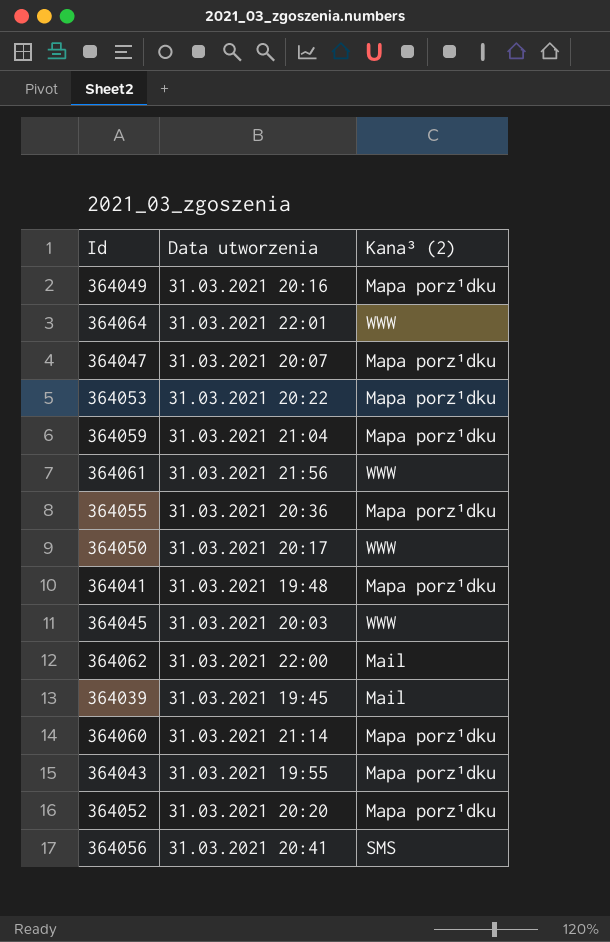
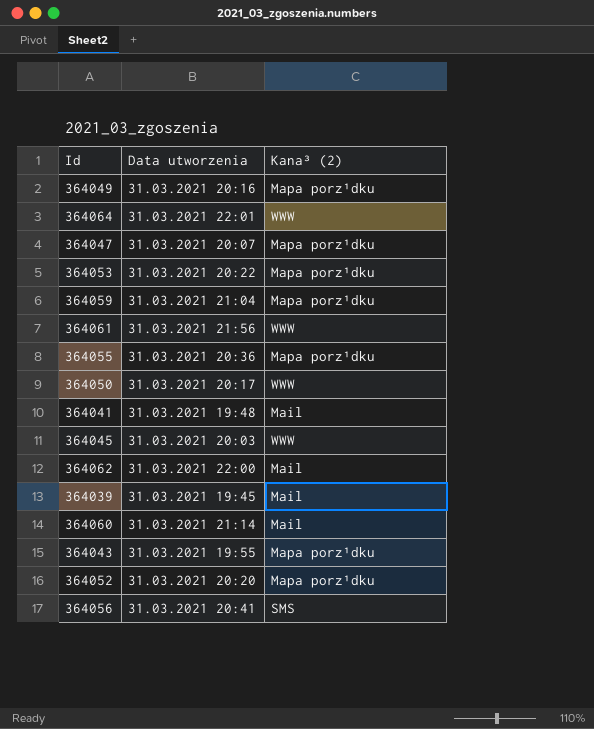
364041 | Kana³ (2): Mapa porz¹dku -> Mail
364060 | Kana³ (2): Mapa porz¹dku -> Mail

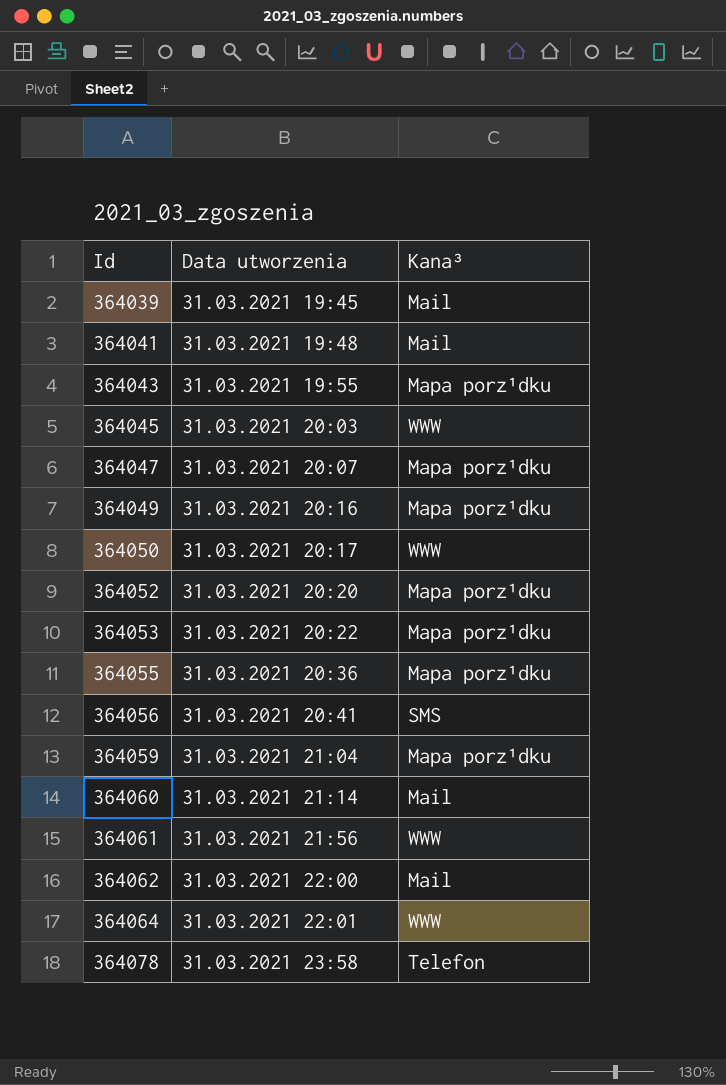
row order: none -> Id ascending
column name: Kana³ (2) -> Kana³
row 364078: none -> 31.03.2021 23:58 | Telefon

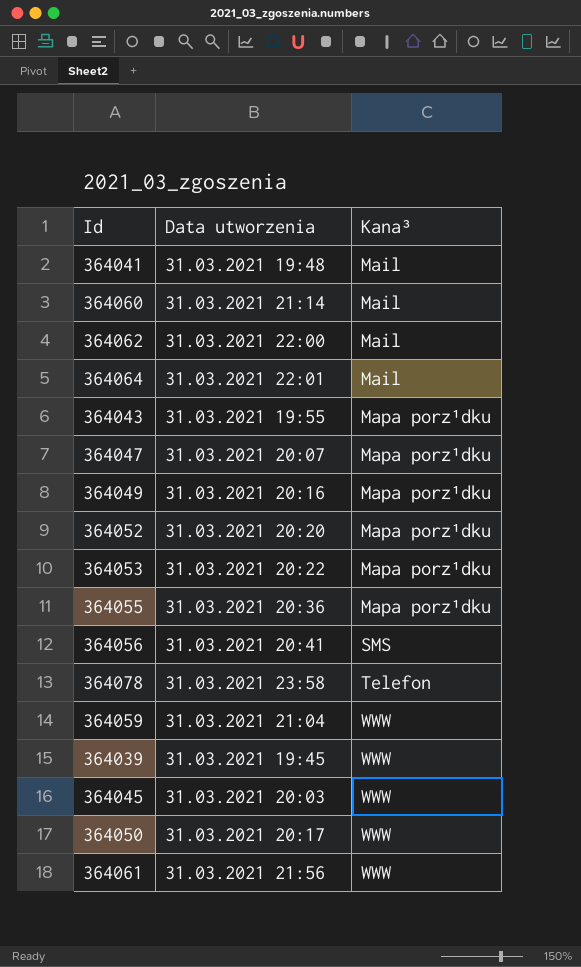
row order: Id ascending -> Kana³ ascending
364064 | Kana³: WWW -> Mail
364059 | Kana³: Mapa porz¹dku -> WWW
364039 | Kana³: Mail -> WWW

